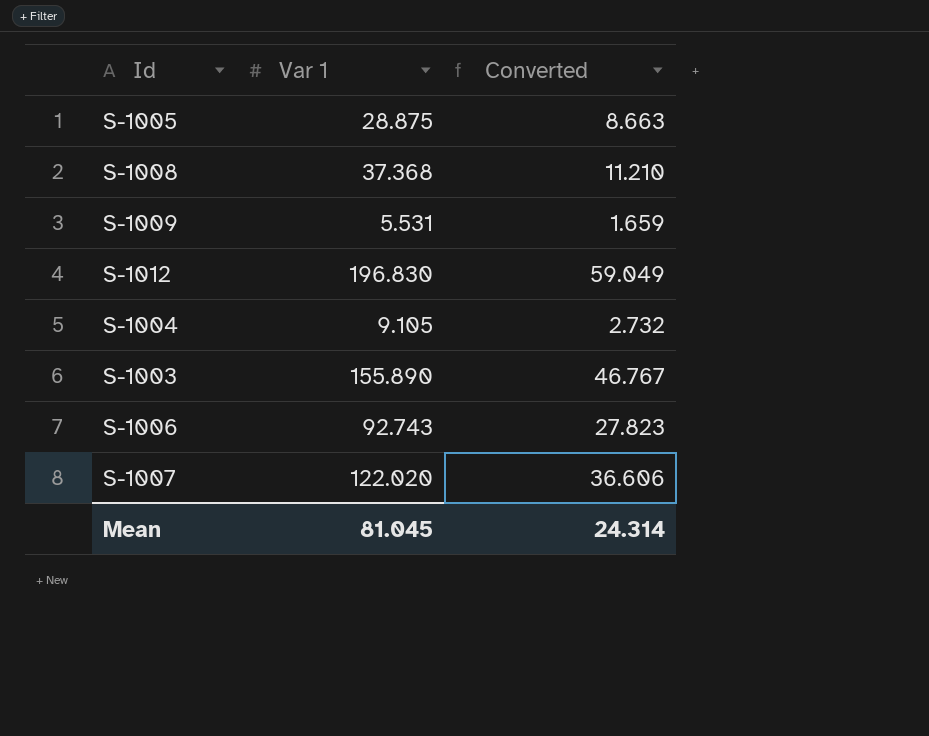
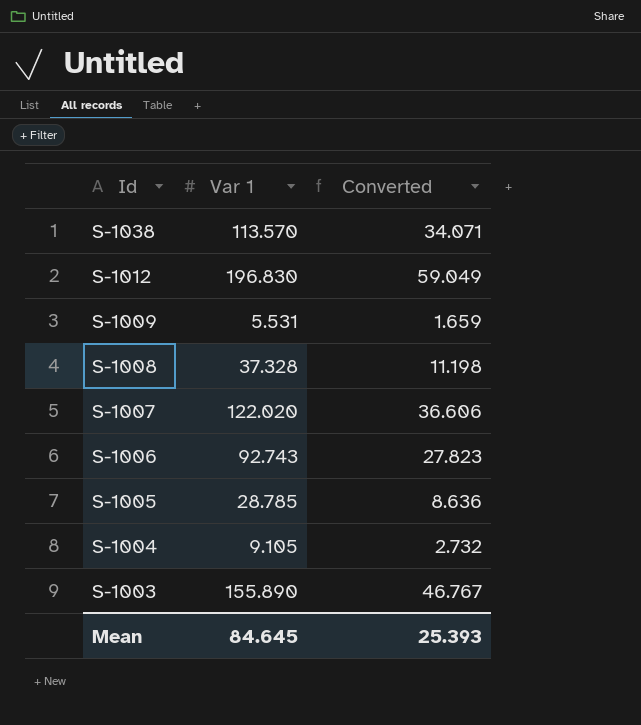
row order: none -> Id descending
row S-1038: none -> 113.570 | 34.071
S-1008 | Var 1: 37.368 -> 37.328
S-1008 | Converted: 11.210 -> 11.198
S-1005 | Var 1: 28.875 -> 28.785
S-1005 | Converted: 8.663 -> 8.636
Mean | Var 1: 81.045 -> 84.645
Mean | Converted: 24.314 -> 25.393

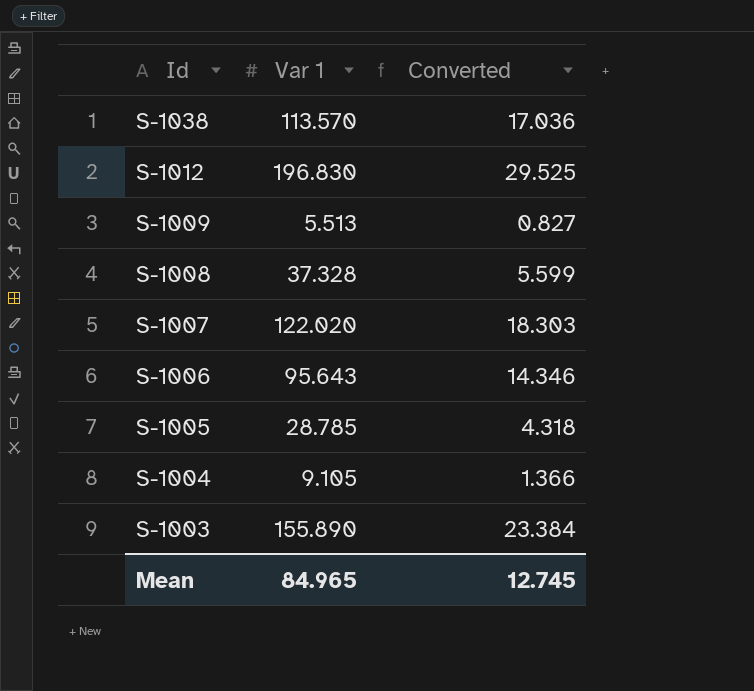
column Converted | formula: [Var 1] * 0.3 -> [Var 1] * 0.15
S-1009 | Var 1: 5.531 -> 5.513
S-1006 | Var 1: 92.743 -> 95.643
Mean | Var 1: 84.645 -> 84.965
Mean | Converted: 25.393 -> 12.745

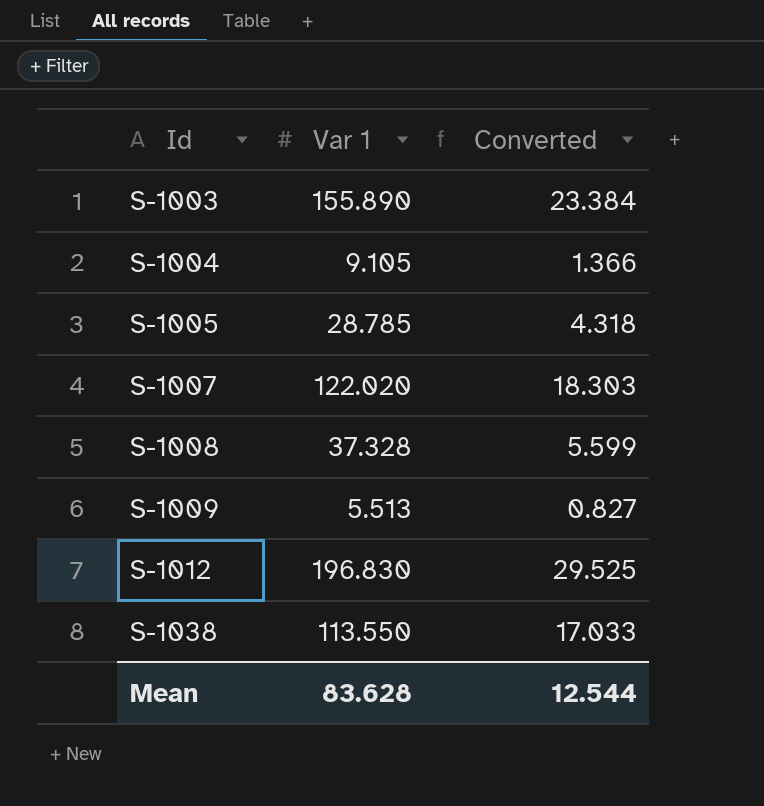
row order: Id descending -> Id ascending
row S-1006: 95.643 | 14.346 -> none
S-1038 | Var 1: 113.570 -> 113.550
S-1038 | Converted: 17.036 -> 17.033
Mean | Var 1: 84.965 -> 83.628
Mean | Converted: 12.745 -> 12.544

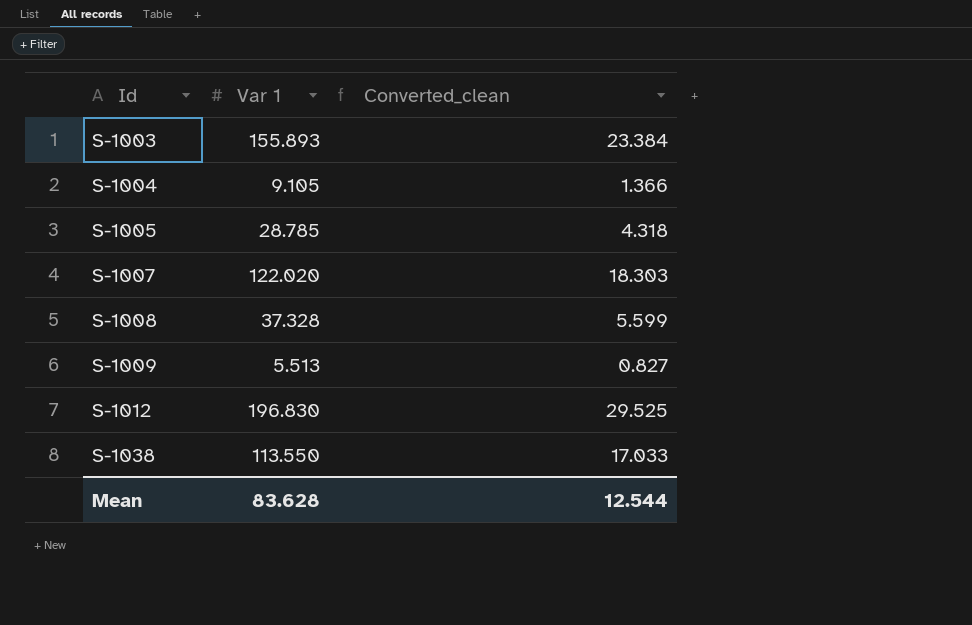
column name: Converted -> Converted_clean
S-1003 | Var 1: 155.890 -> 155.893

